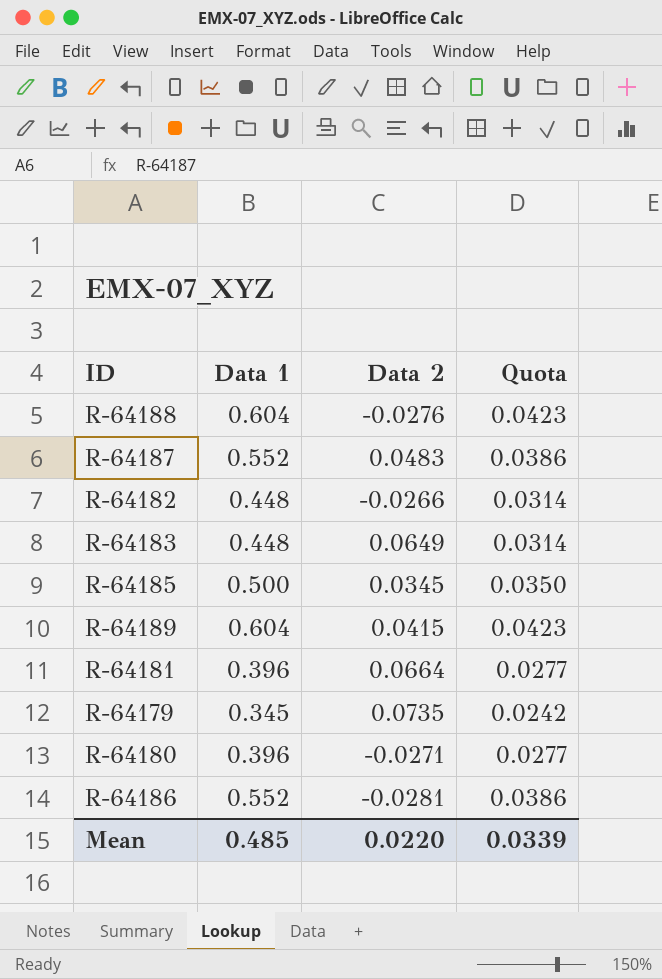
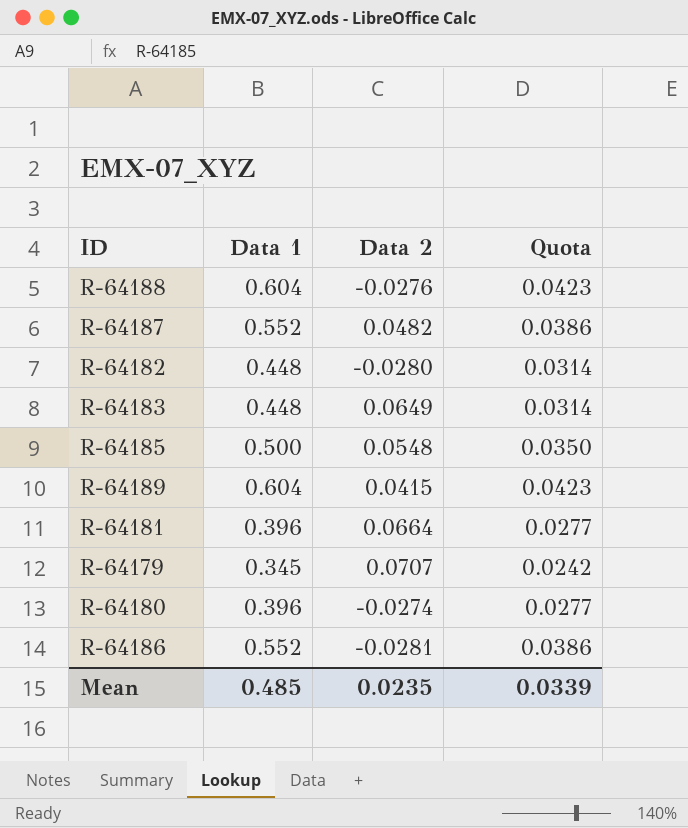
R-64187 | Data 2: 0.0483 -> 0.0482
R-64182 | Data 2: -0.0266 -> -0.0280
R-64185 | Data 2: 0.0345 -> 0.0548
R-64179 | Data 2: 0.0735 -> 0.0707
R-64180 | Data 2: -0.0271 -> -0.0274
Mean | Data 2: 0.0220 -> 0.0235

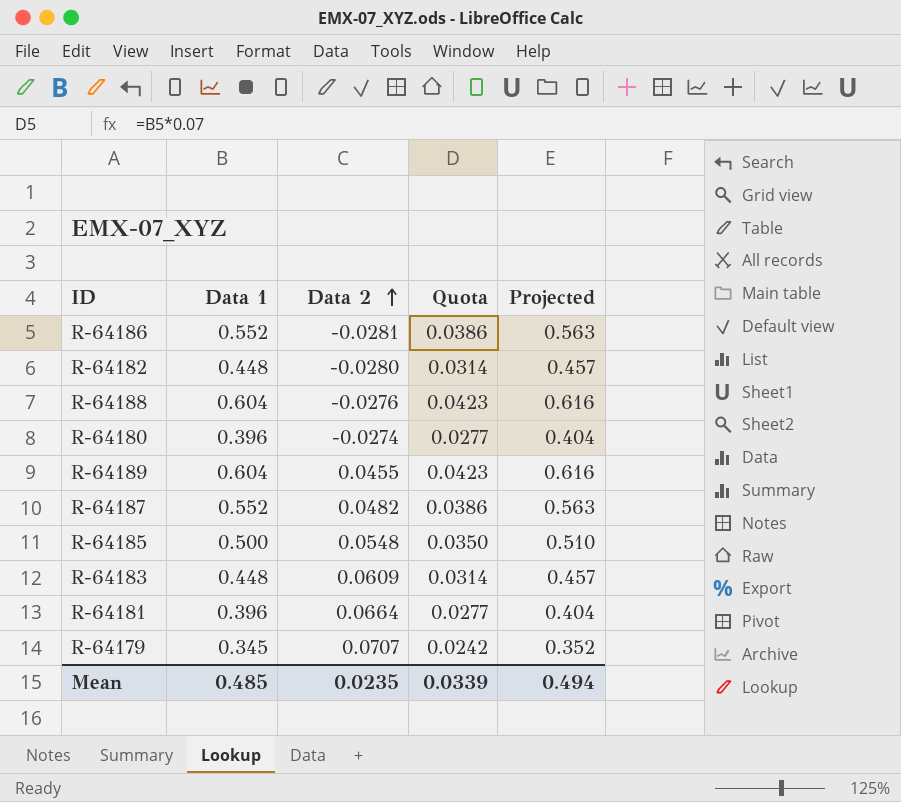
row order: none -> Data 2 ascending
column Projected | formula: none -> [Data 1] * 1.02
R-64189 | Data 2: 0.0415 -> 0.0455
R-64183 | Data 2: 0.0649 -> 0.0609

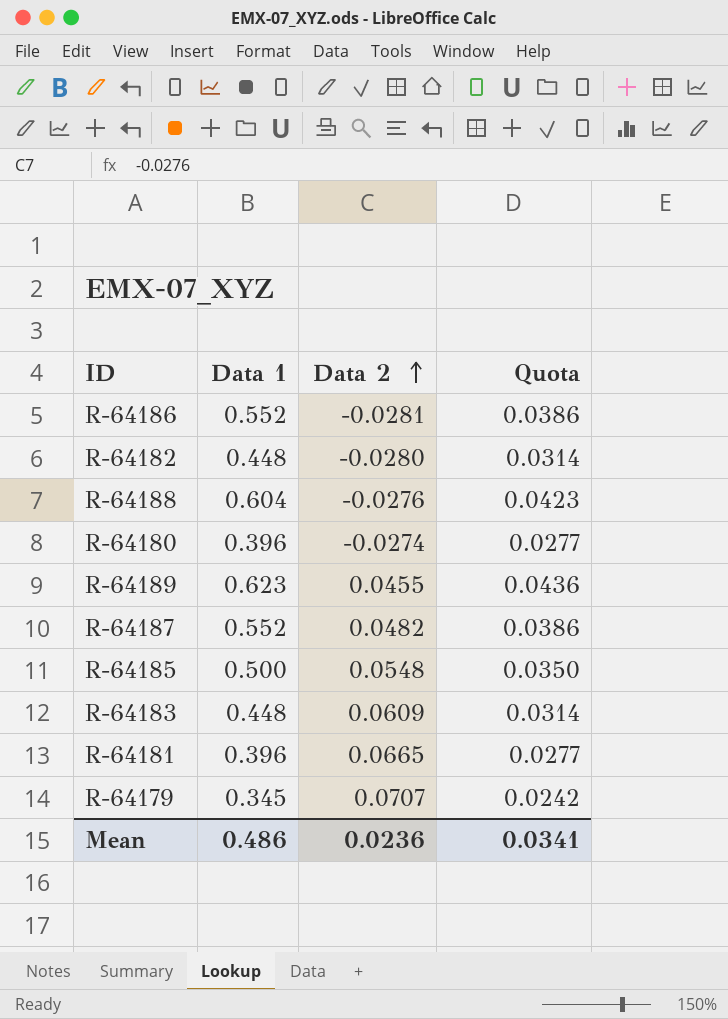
column Projected | formula: [Data 1] * 1.02 -> none
R-64189 | Data 1: 0.604 -> 0.623
R-64189 | Quota: 0.0423 -> 0.0436
R-64181 | Data 2: 0.0664 -> 0.0665
Mean | Data 1: 0.485 -> 0.486
Mean | Data 2: 0.0235 -> 0.0236
Mean | Quota: 0.0339 -> 0.0341

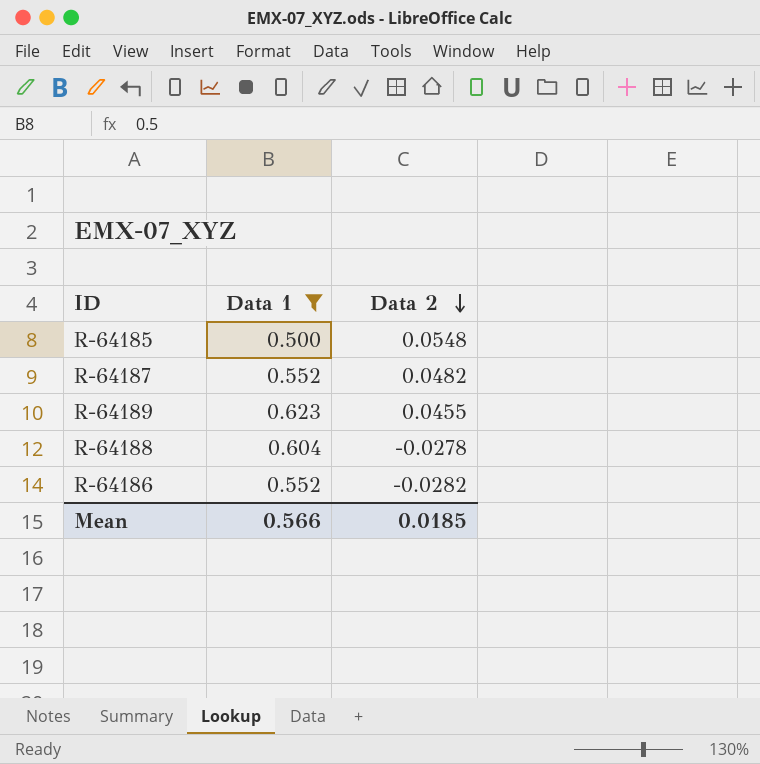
filter: none -> Data 1 >= 0.500
row order: Data 2 ascending -> Data 2 descending
column Quota | formula: [Data 1] * 0.07 -> none
R-64188 | Data 2: -0.0276 -> -0.0278
R-64186 | Data 2: -0.0281 -> -0.0282
Mean | Data 1: 0.486 -> 0.566
Mean | Data 2: 0.0236 -> 0.0185

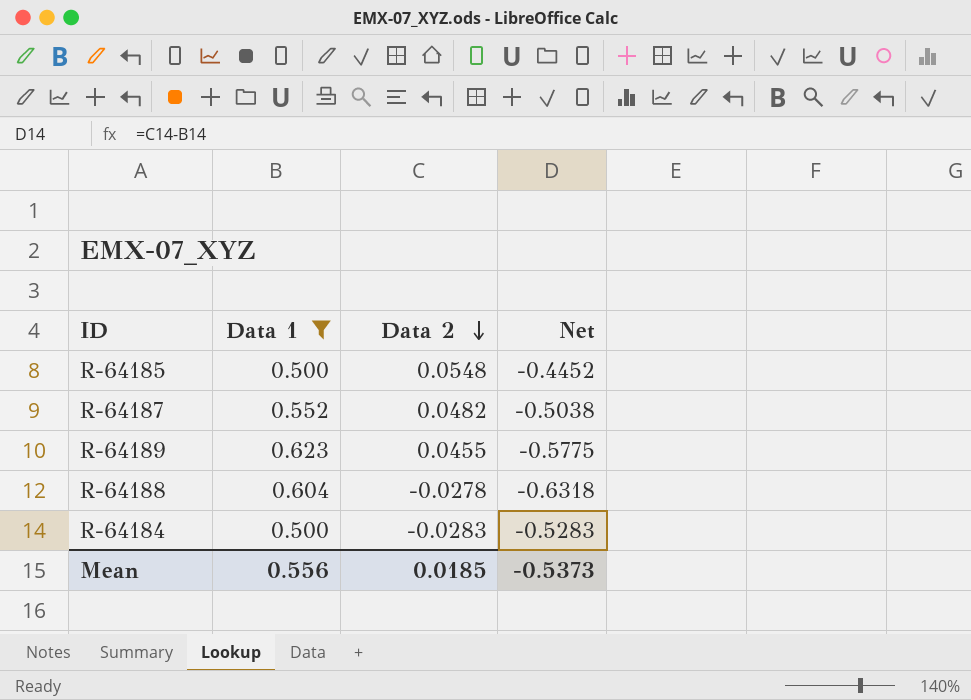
column Net | formula: none -> [Data 2] - [Data 1]
row R-64186: 0.552 | -0.0282 -> none
row R-64184: none -> 0.500 | -0.0283 | -0.5283
Mean | Data 1: 0.566 -> 0.556

